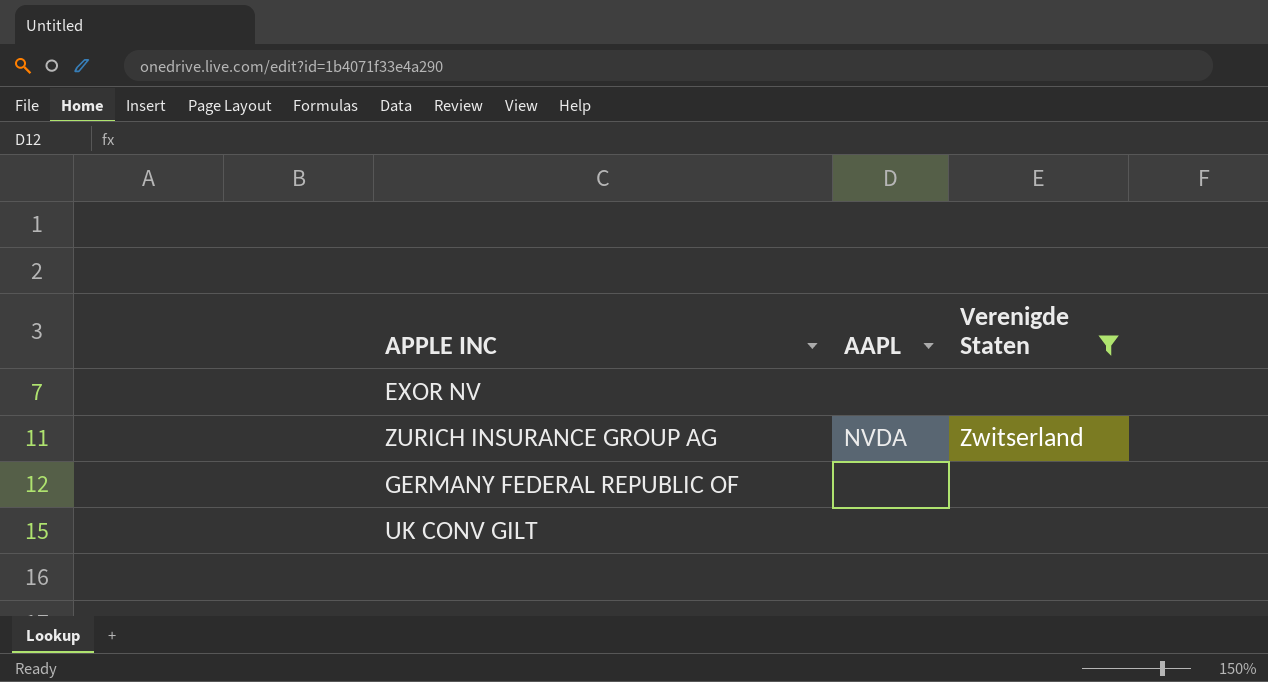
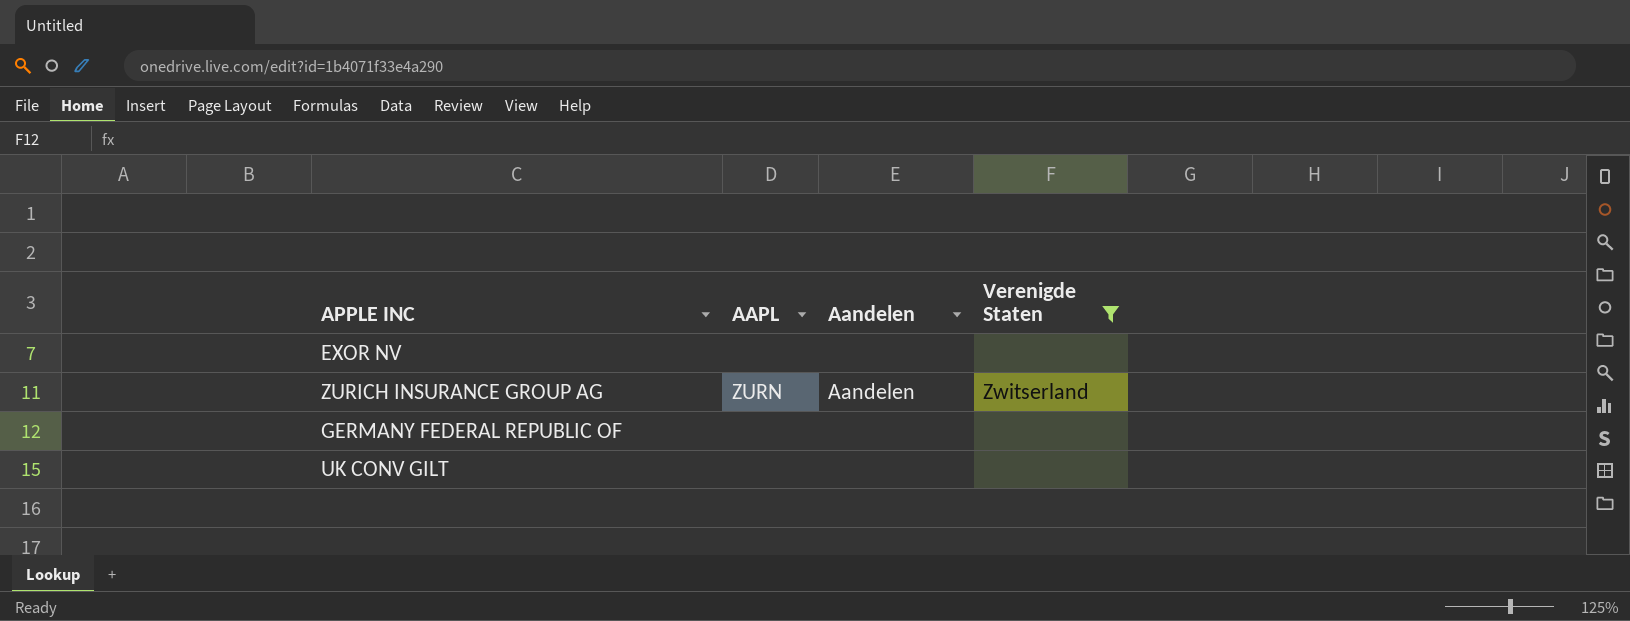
column Aandelen | position: none -> 3
ZURICH INSURANCE GROUP AG | AAPL: NVDA -> ZURN

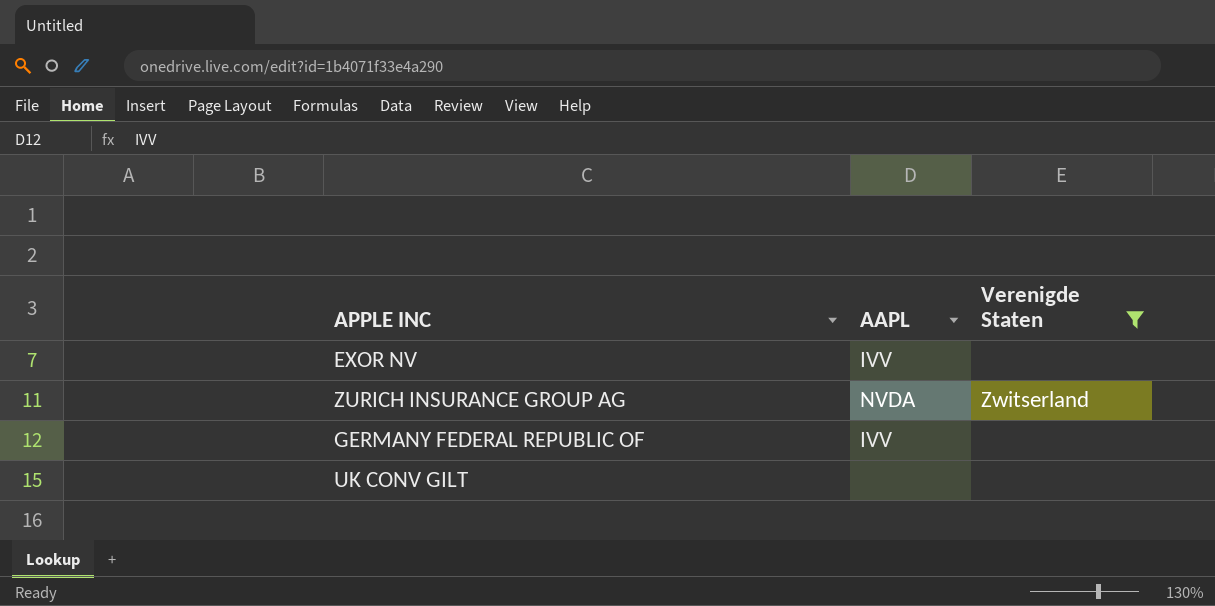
column Aandelen | position: 3 -> none
EXOR NV | AAPL: none -> IVV
ZURICH INSURANCE GROUP AG | AAPL: ZURN -> NVDA
GERMANY FEDERAL REPUBLIC OF | AAPL: none -> IVV

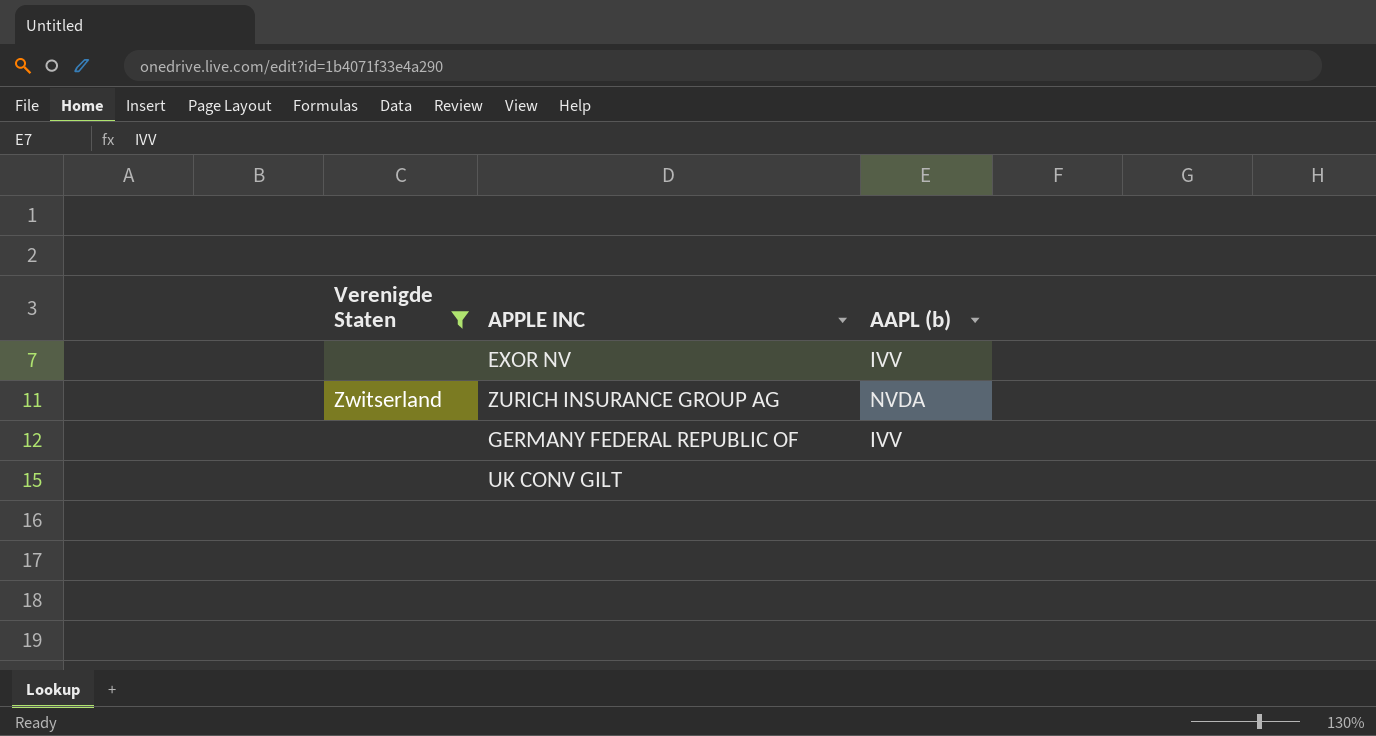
column Verenigde Staten | position: 3 -> 1
column name: AAPL -> AAPL (b)

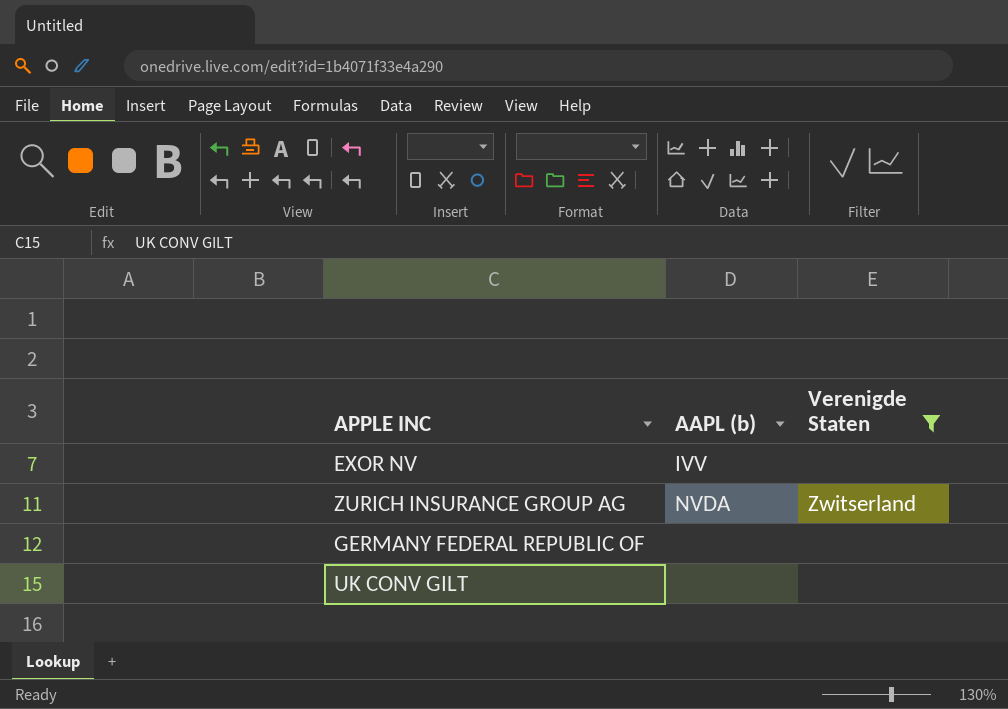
column Verenigde Staten | position: 1 -> 3
GERMANY FEDERAL REPUBLIC OF | AAPL (b): IVV -> none

